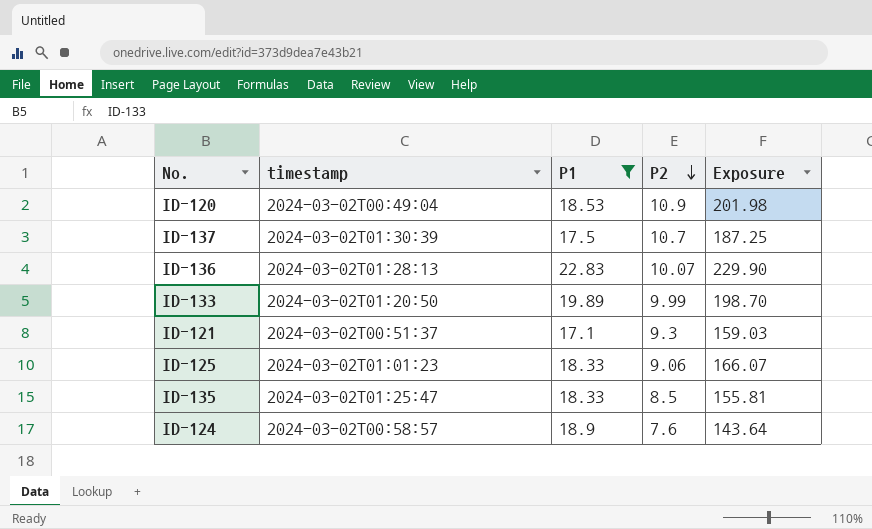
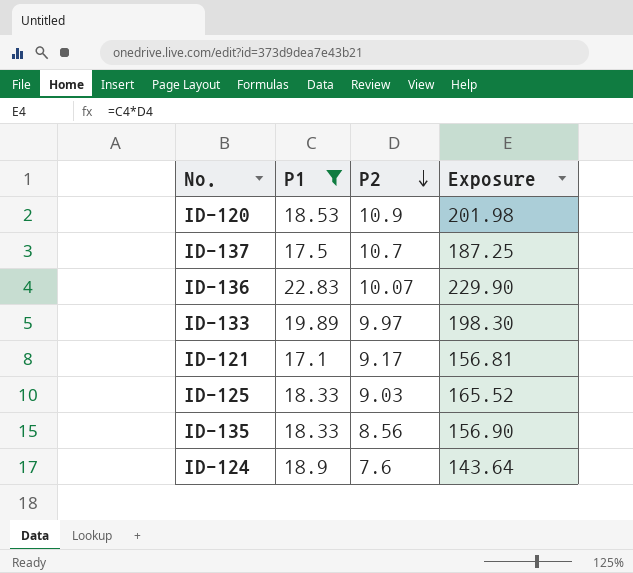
column timestamp | position: 2 -> none
ID-133 | P2: 9.99 -> 9.97
ID-133 | Exposure: 198.70 -> 198.30
ID-121 | P2: 9.3 -> 9.17
ID-121 | Exposure: 159.03 -> 156.81
ID-125 | P2: 9.06 -> 9.03
ID-125 | Exposure: 166.07 -> 165.52
ID-135 | P2: 8.5 -> 8.56
ID-135 | Exposure: 155.81 -> 156.90

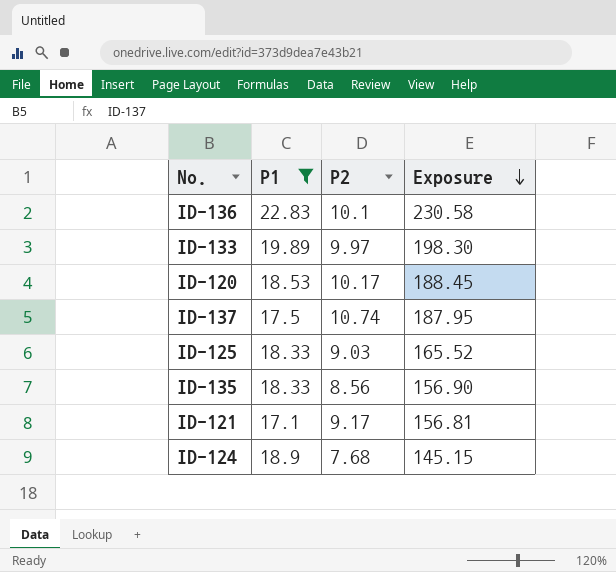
row order: P2 descending -> Exposure descending
ID-136 | P2: 10.07 -> 10.1
ID-136 | Exposure: 229.90 -> 230.58
ID-120 | P2: 10.9 -> 10.17
ID-120 | Exposure: 201.98 -> 188.45
ID-137 | P2: 10.7 -> 10.74
ID-137 | Exposure: 187.25 -> 187.95
ID-124 | P2: 7.6 -> 7.68
ID-124 | Exposure: 143.64 -> 145.15

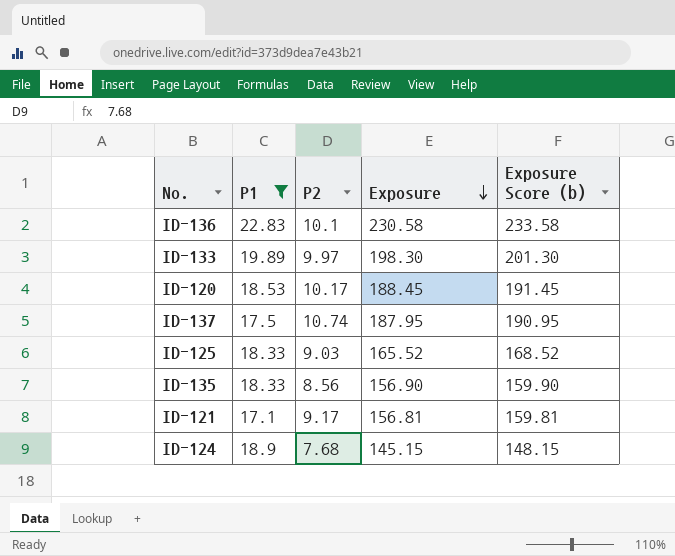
column Exposure Score (b) | formula: none -> [Exposure] + 3

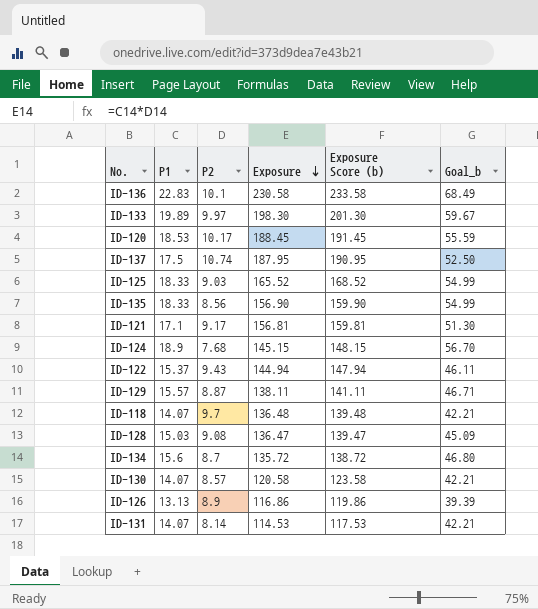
filter: P1 >= 17.1 -> none
column Goal_b | formula: none -> [P1] * 3

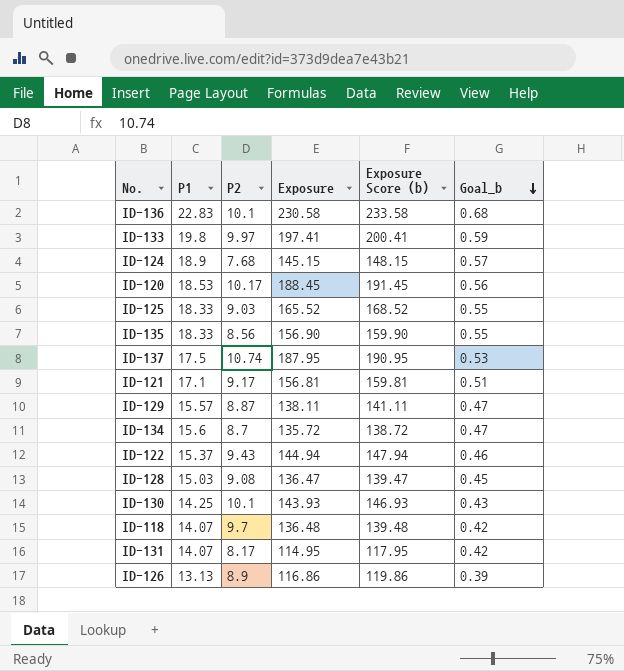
row order: Exposure descending -> Goal_b descending
column Goal_b | formula: [P1] * 3 -> [P1] * 0.03
ID-133 | P1: 19.89 -> 19.8
ID-133 | Exposure: 198.30 -> 197.41
ID-133 | Exposure Score (b): 201.30 -> 200.41
ID-130 | P1: 14.07 -> 14.25
ID-130 | P2: 8.57 -> 10.1
ID-130 | Exposure: 120.58 -> 143.93
ID-130 | Exposure Score (b): 123.58 -> 146.93
ID-131 | P2: 8.14 -> 8.17
ID-131 | Exposure: 114.53 -> 114.95
ID-131 | Exposure Score (b): 117.53 -> 117.95

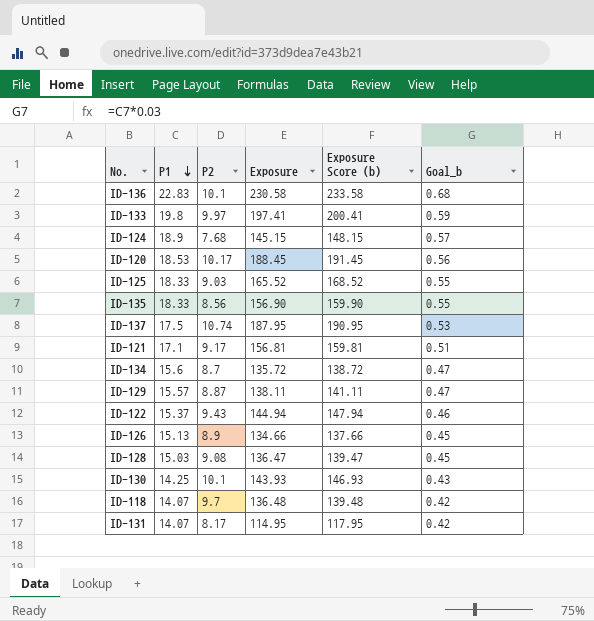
row order: Goal_b descending -> P1 descending
ID-126 | P1: 13.13 -> 15.13
ID-126 | Exposure: 116.86 -> 134.66
ID-126 | Exposure Score (b): 119.86 -> 137.66
ID-126 | Goal_b: 0.39 -> 0.45

